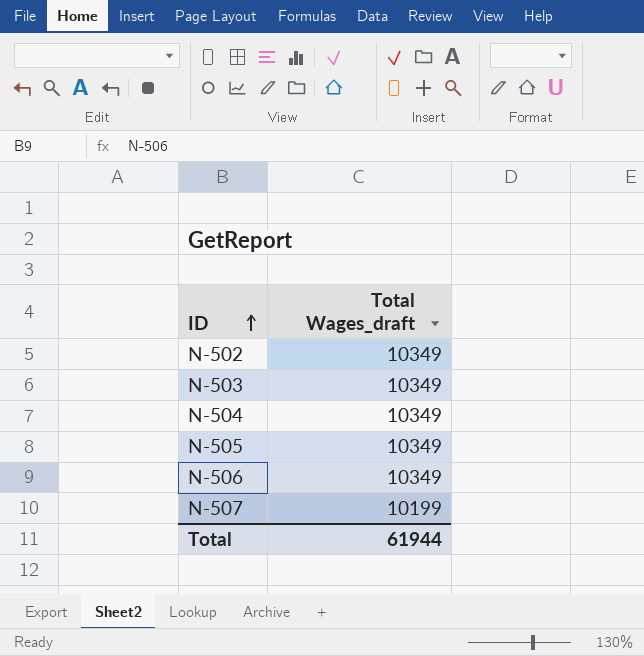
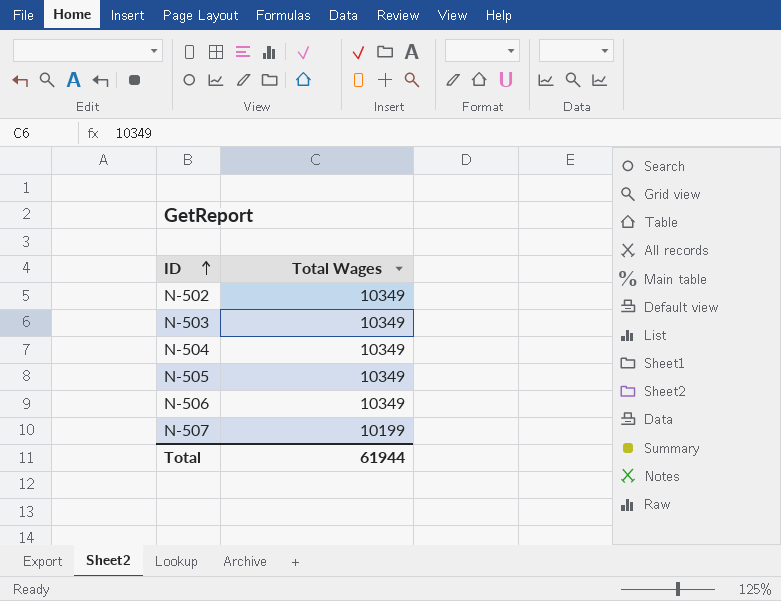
column name: Total Wages_draft -> Total Wages

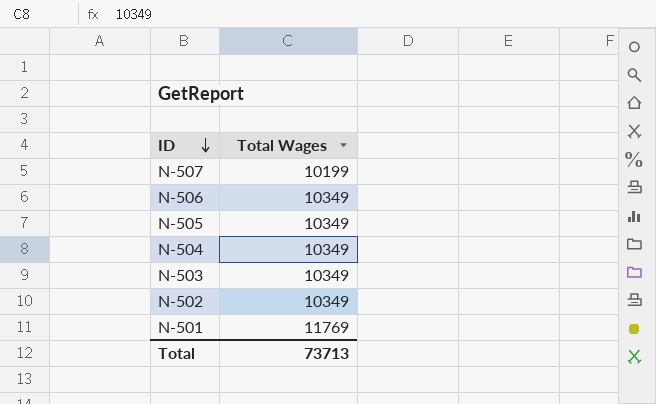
row order: ID ascending -> ID descending
row N-501: none -> 11769
Total | Total Wages: 61944 -> 73713

